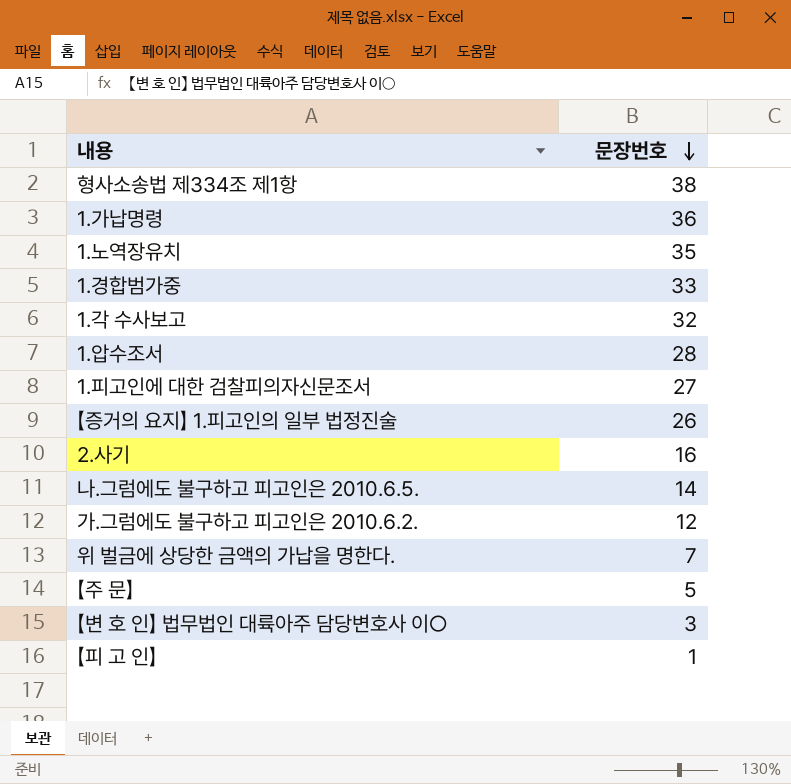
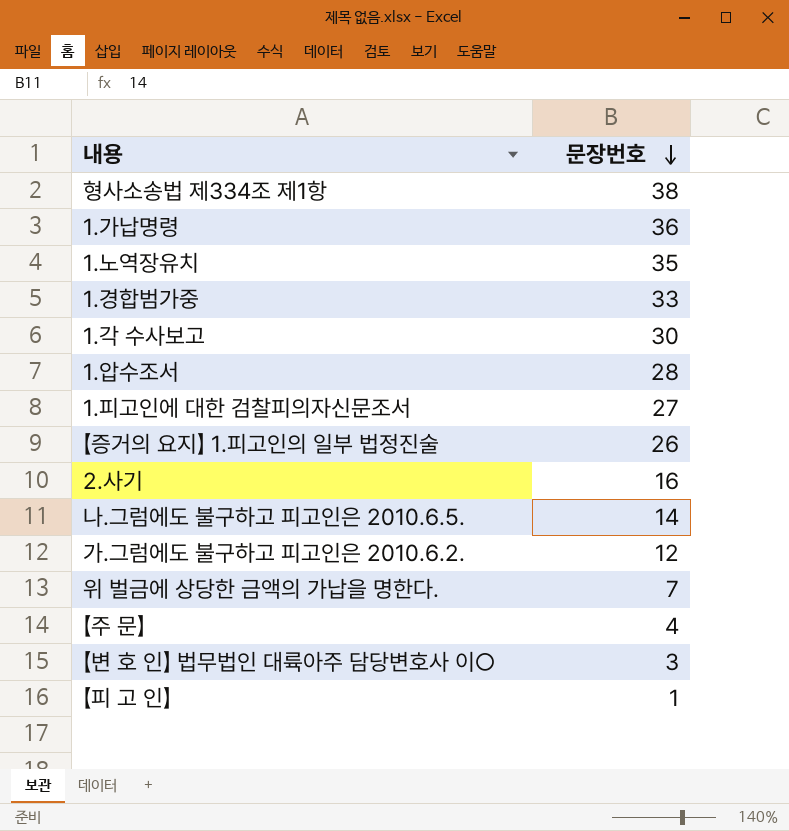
1.각 수사보고 | 문장번호: 32 -> 30
【주 문】 | 문장번호: 5 -> 4

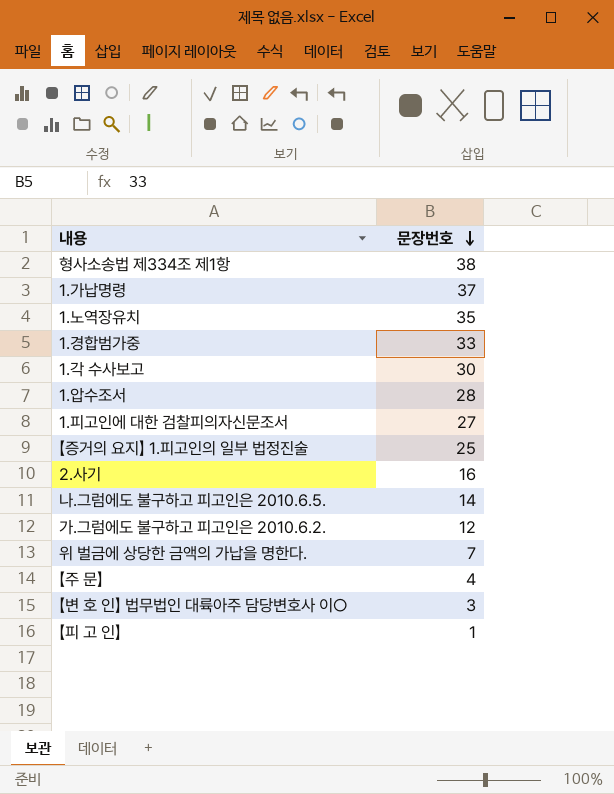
1.가납명령 | 문장번호: 36 -> 37
【증거의 요지】 1.피고인의 일부 법정진술 | 문장번호: 26 -> 25

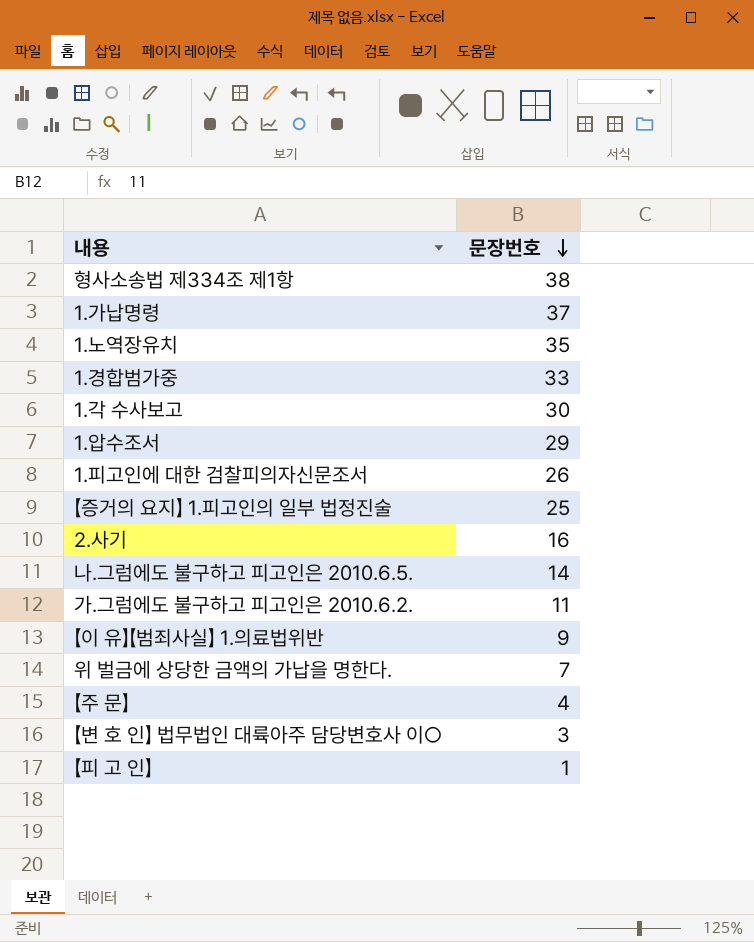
1.압수조서 | 문장번호: 28 -> 29
1.피고인에 대한 검찰피의자신문조서 | 문장번호: 27 -> 26
가.그럼에도 불구하고 피고인은 2010.6.2. | 문장번호: 12 -> 11
row 【이 유】【범죄사실】 1.의료법위반: none -> 9

